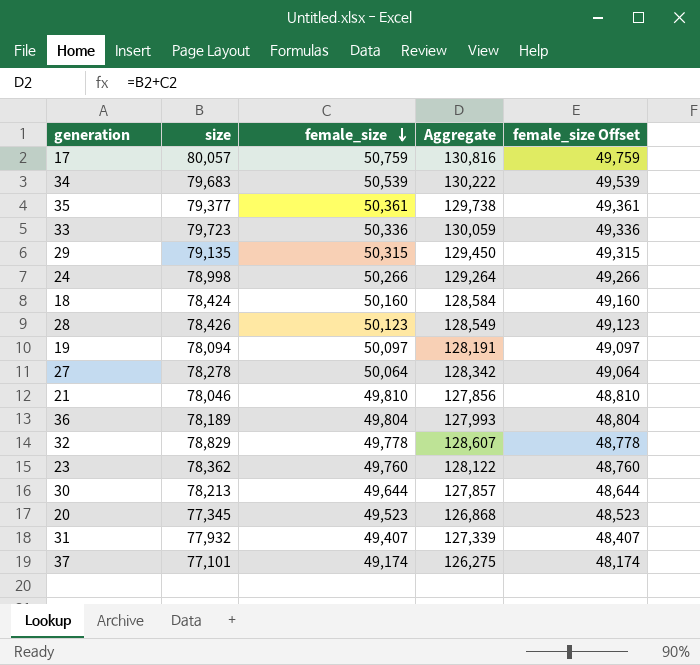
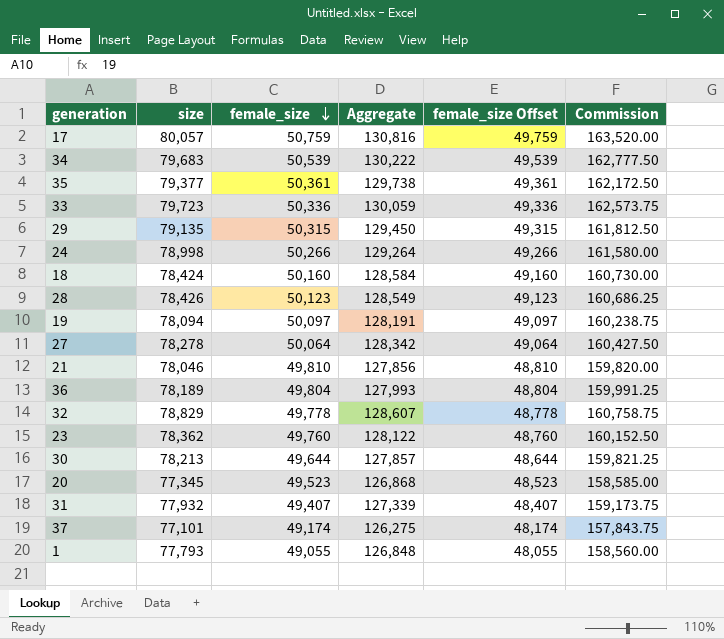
column Commission | formula: none -> [Aggregate] * 1.25
row 1: none -> 77,793 | 49,055 | 126,848 | 48,055 | 158,560.00

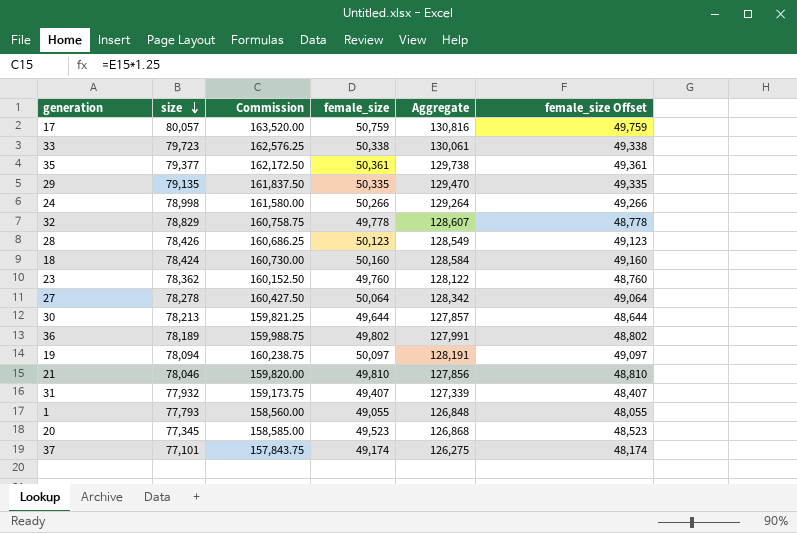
row order: female_size descending -> size descending
column Commission | position: 6 -> 3
row 34: 79,683 | 50,539 | 130,222 | 49,539 | 162,777.50 -> none
33 | Commission: 162,573.75 -> 162,576.25
33 | female_size: 50,336 -> 50,338
33 | Aggregate: 130,059 -> 130,061
33 | female_size Offset: 49,336 -> 49,338
29 | Commission: 161,812.50 -> 161,837.50
29 | female_size: 50,315 -> 50,335
29 | Aggregate: 129,450 -> 129,470
29 | female_size Offset: 49,315 -> 49,335
36 | Commission: 159,991.25 -> 159,988.75
36 | female_size: 49,804 -> 49,802
36 | Aggregate: 127,993 -> 127,991
36 | female_size Offset: 48,804 -> 48,802

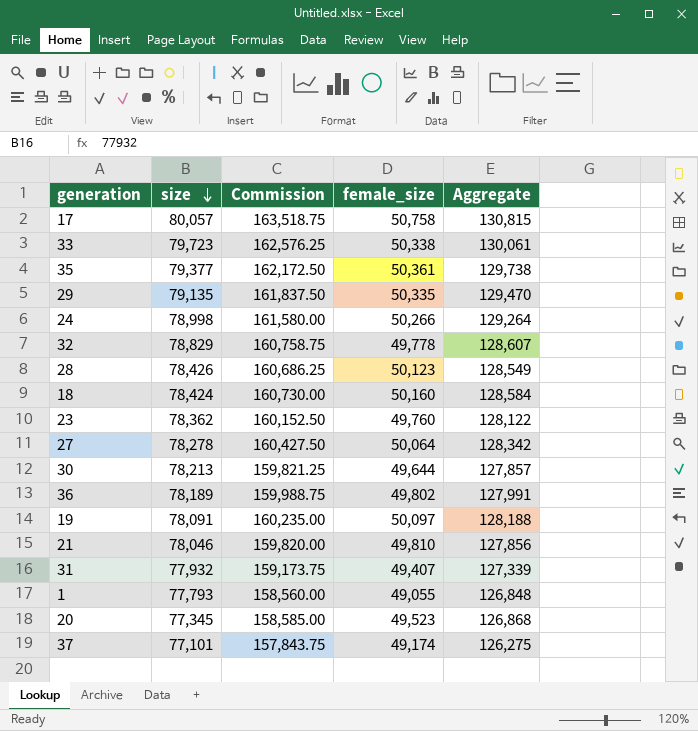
column female_size Offset | formula: [female_size] - 1000 -> none
17 | Commission: 163,520.00 -> 163,518.75
17 | female_size: 50,759 -> 50,758
17 | Aggregate: 130,816 -> 130,815
19 | size: 78,094 -> 78,091
19 | Commission: 160,238.75 -> 160,235.00
19 | Aggregate: 128,191 -> 128,188

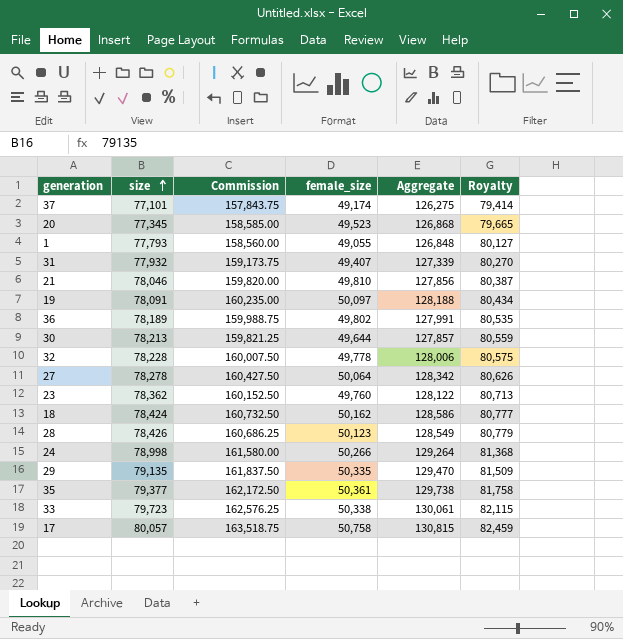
row order: size descending -> size ascending
column Royalty | formula: none -> [size] * 1.03
32 | size: 78,829 -> 78,228
32 | Commission: 160,758.75 -> 160,007.50
32 | Aggregate: 128,607 -> 128,006
18 | Commission: 160,730.00 -> 160,732.50
18 | female_size: 50,160 -> 50,162
18 | Aggregate: 128,584 -> 128,586

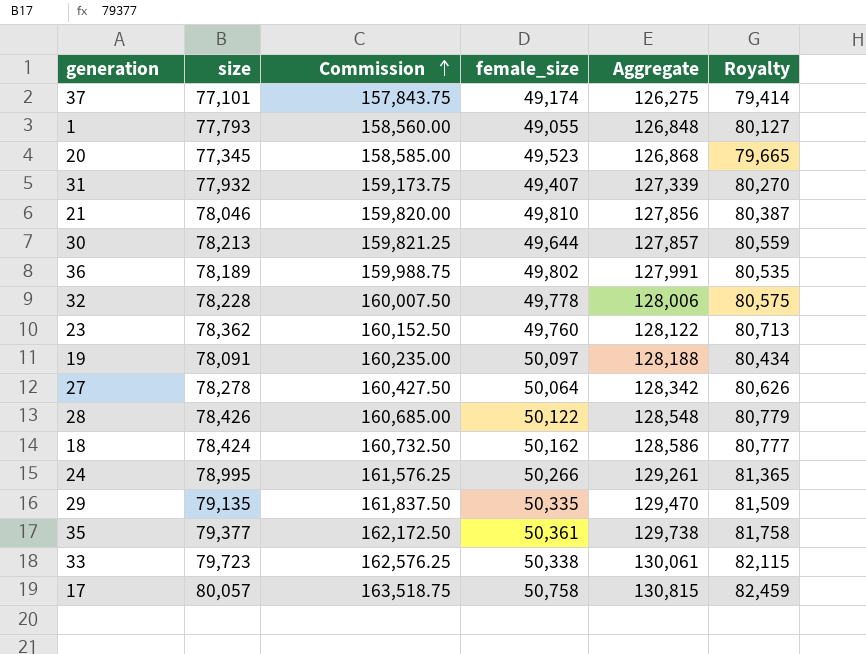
row order: size ascending -> Commission ascending
28 | Commission: 160,686.25 -> 160,685.00
28 | female_size: 50,123 -> 50,122
28 | Aggregate: 128,549 -> 128,548
24 | size: 78,998 -> 78,995
24 | Commission: 161,580.00 -> 161,576.25
24 | Aggregate: 129,264 -> 129,261
24 | Royalty: 81,368 -> 81,365

